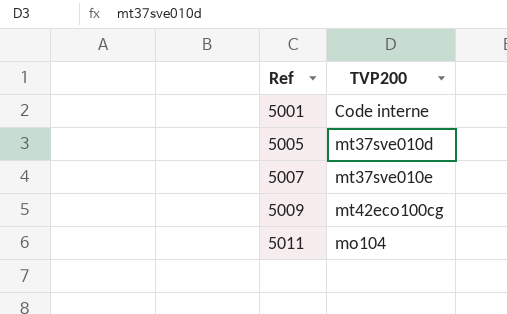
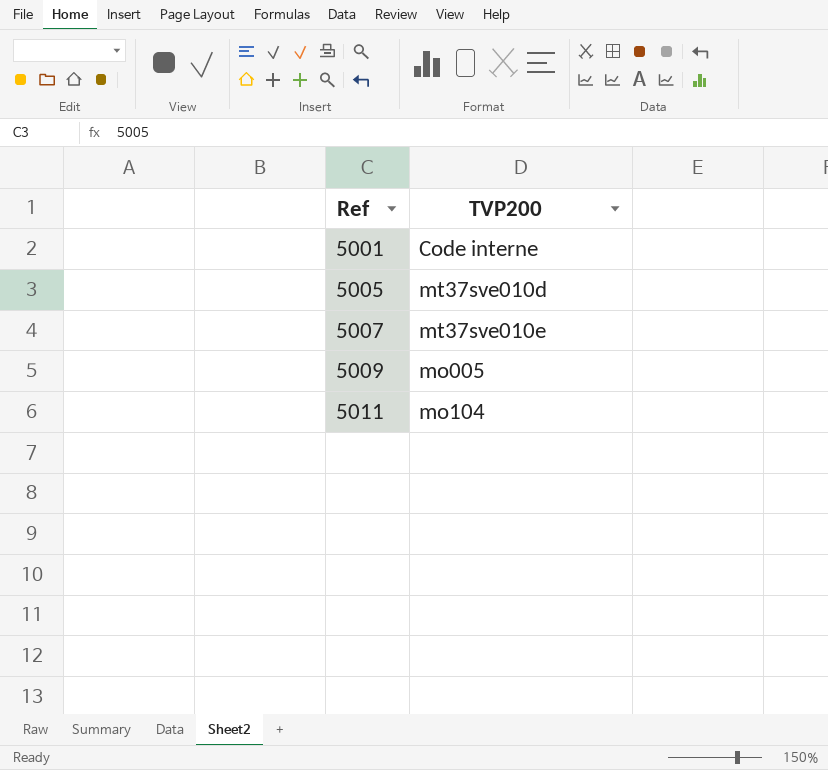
5009 | TVP200: mt42eco100cg -> mo005

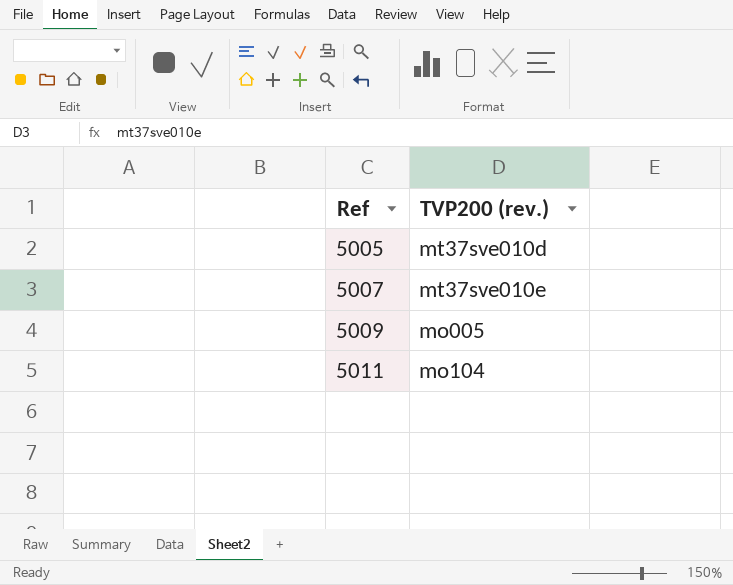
column name: TVP200 -> TVP200 (rev.)
row 5001: Code interne -> none

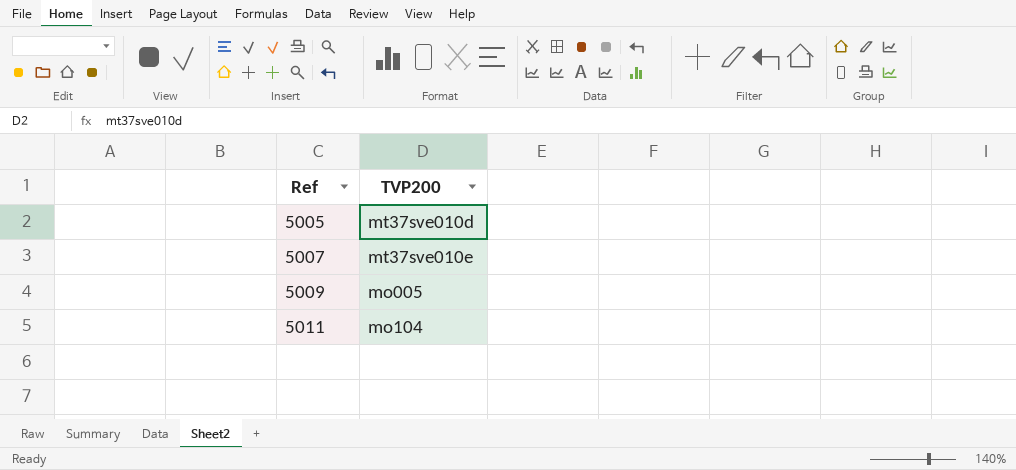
column name: TVP200 (rev.) -> TVP200

